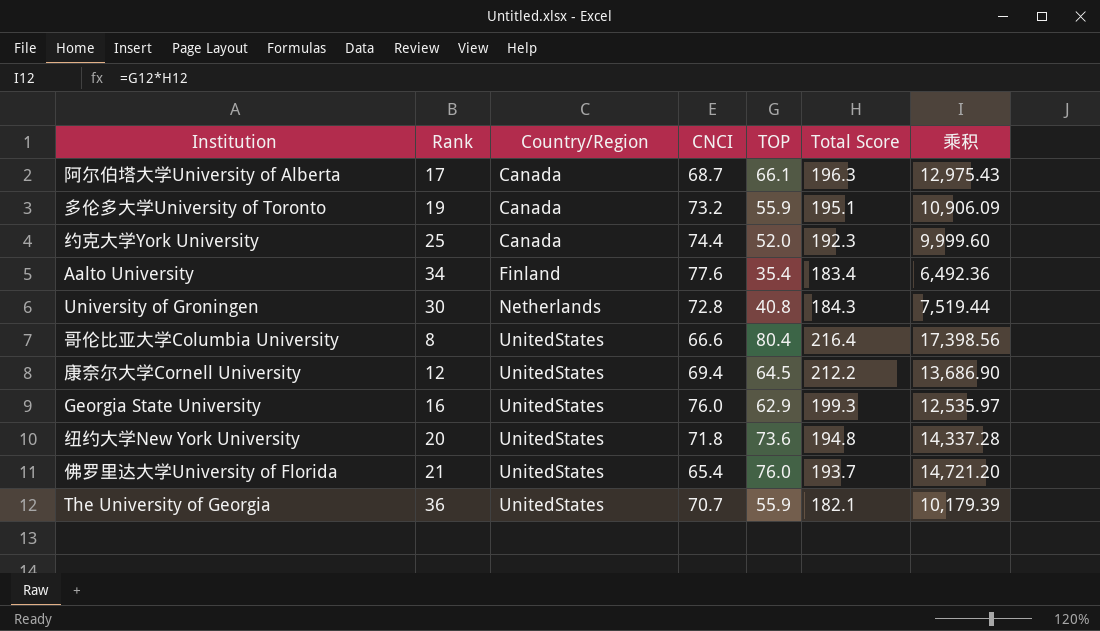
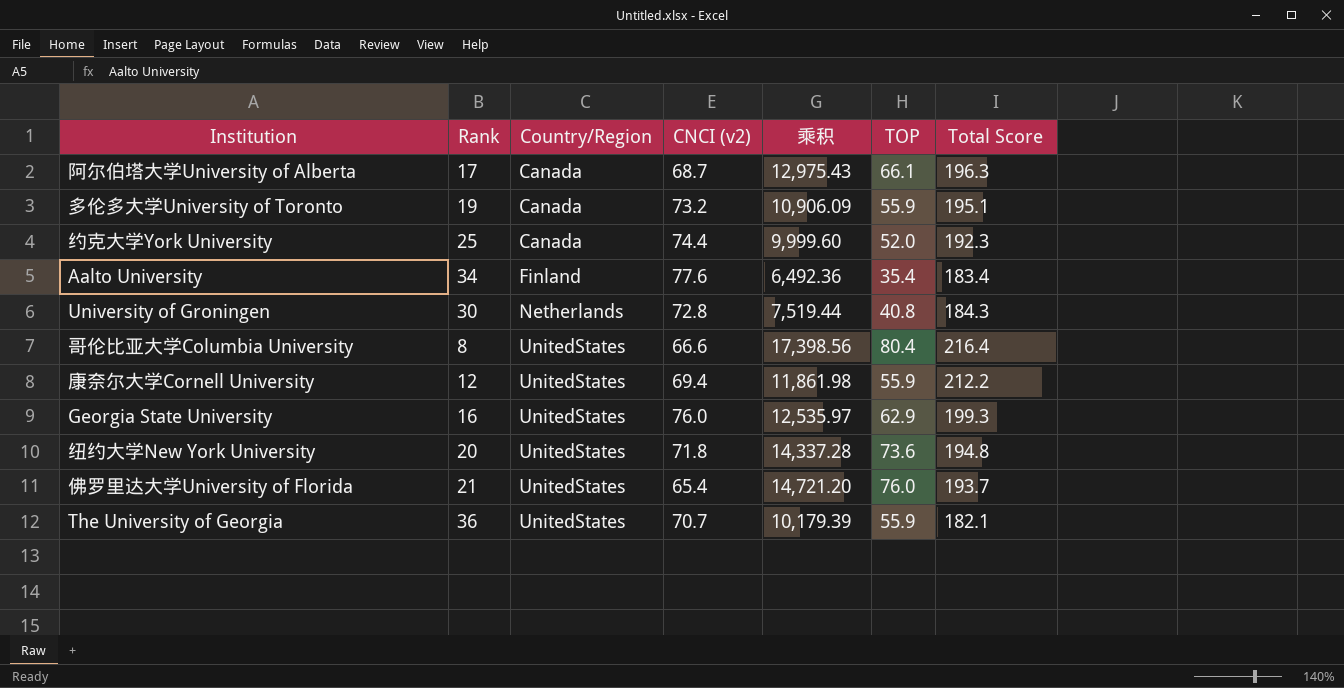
column name: CNCI -> CNCI (v2)
column 乘积 | position: 7 -> 5
康奈尔大学Cornell University | 乘积: 13,686.90 -> 11,861.98
康奈尔大学Cornell University | TOP: 64.5 -> 55.9

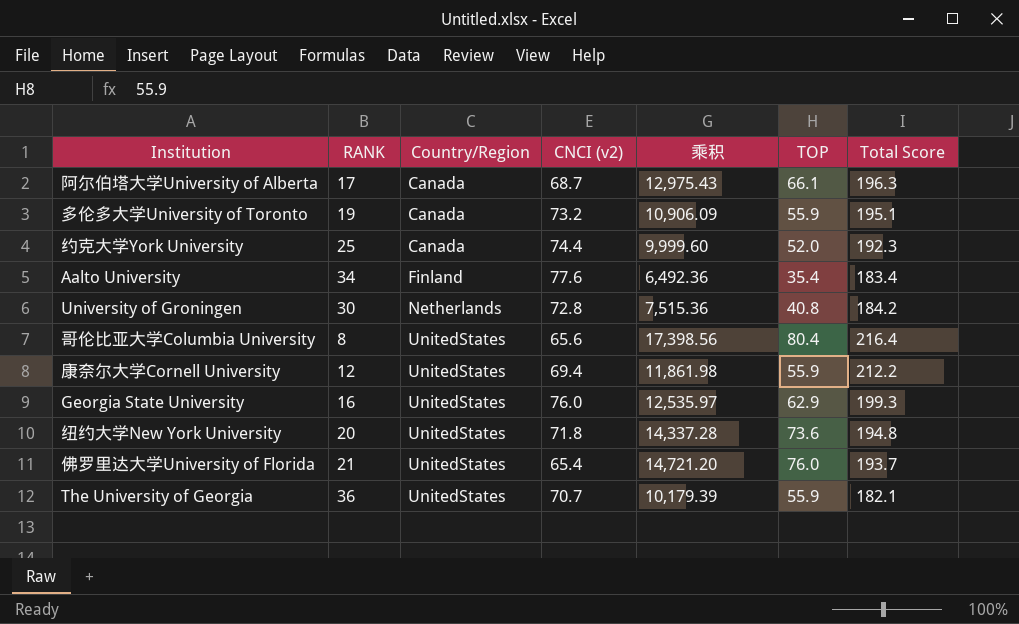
column name: Rank -> RANK
University of Groningen | 乘积: 7,519.44 -> 7,515.36
University of Groningen | Total Score: 184.3 -> 184.2
哥伦比亚大学Columbia University | CNCI (v2): 66.6 -> 65.6

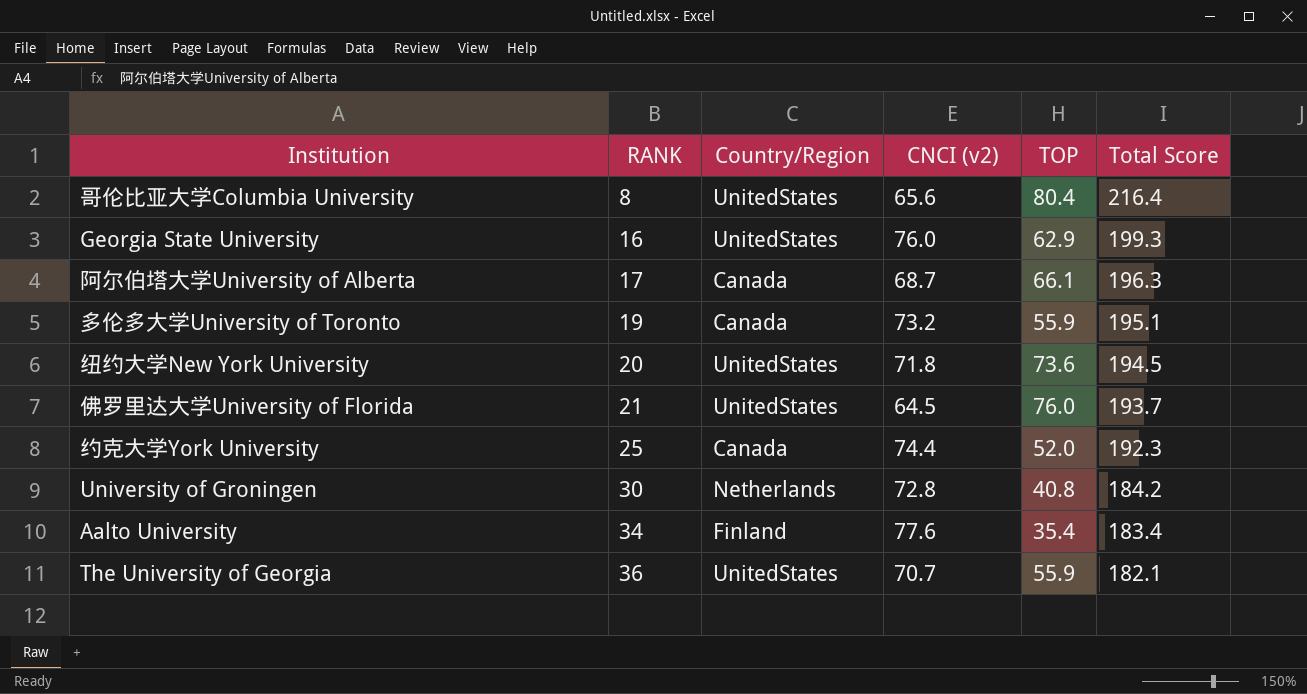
row order: Country/Region ascending -> RANK ascending
column 乘积 | formula: [TOP] * [Total Score] -> none
row 康奈尔大学Cornell University: 12 | UnitedStates | 69.4 | 11,861.98 | 55.9 | 212.2 -> none
纽约大学New York University | Total Score: 194.8 -> 194.5
佛罗里达大学University of Florida | CNCI (v2): 65.4 -> 64.5

